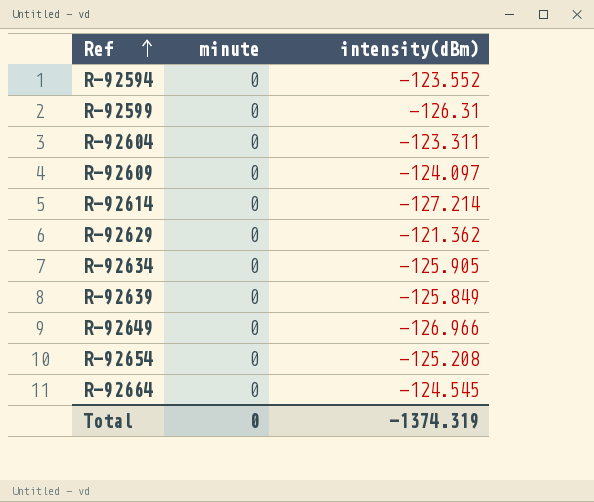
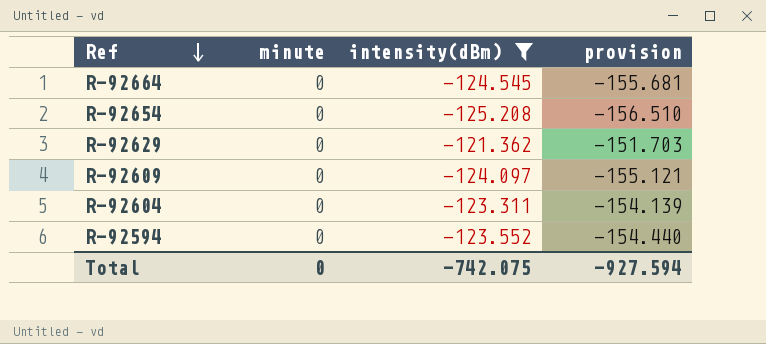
filter: none -> intensity(dBm) >= -125.208
row order: Ref ascending -> Ref descending
column provision | formula: none -> [intensity(dBm)] * 1.25
Total | intensity(dBm): -1374.319 -> -742.075

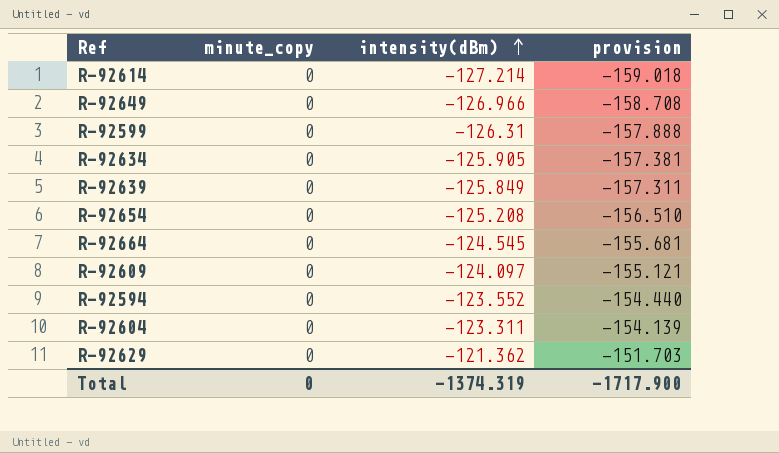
filter: intensity(dBm) >= -125.208 -> none
row order: Ref descending -> intensity(dBm) ascending
column name: minute -> minute_copy
Total | intensity(dBm): -742.075 -> -1374.319
Total | provision: -927.594 -> -1717.900

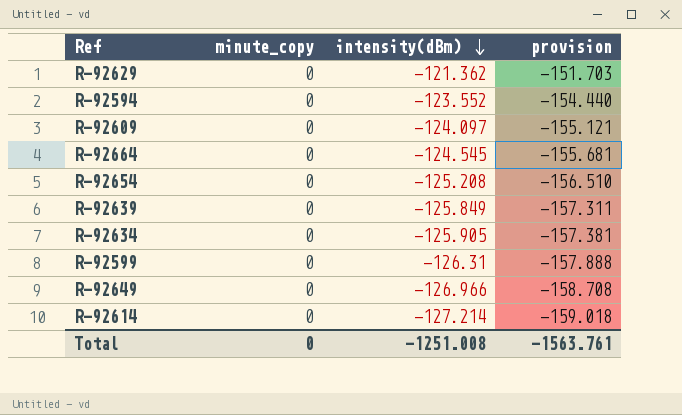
row order: intensity(dBm) ascending -> intensity(dBm) descending
row R-92604: 0 | -123.311 | -154.139 -> none
Total | intensity(dBm): -1374.319 -> -1251.008
Total | provision: -1717.900 -> -1563.761

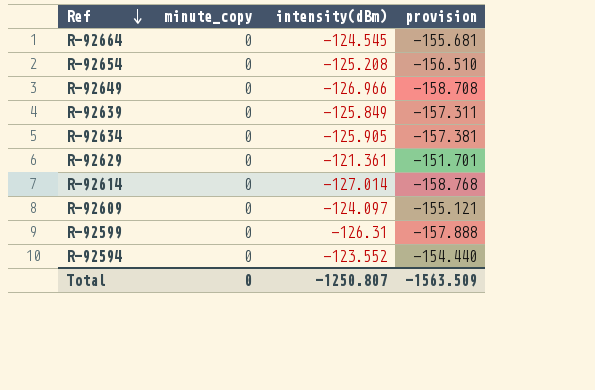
row order: intensity(dBm) descending -> Ref descending
R-92629 | intensity(dBm): -121.362 -> -121.361
R-92629 | provision: -151.703 -> -151.701
R-92614 | intensity(dBm): -127.214 -> -127.014
R-92614 | provision: -159.018 -> -158.768
Total | intensity(dBm): -1251.008 -> -1250.807
Total | provision: -1563.761 -> -1563.509

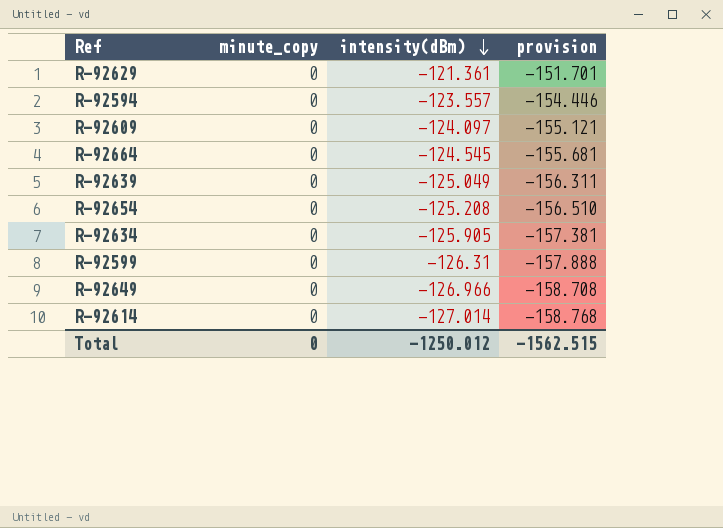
row order: Ref descending -> intensity(dBm) descending
R-92594 | intensity(dBm): -123.552 -> -123.557
R-92594 | provision: -154.440 -> -154.446
R-92639 | intensity(dBm): -125.849 -> -125.049
R-92639 | provision: -157.311 -> -156.311
Total | intensity(dBm): -1250.807 -> -1250.012
Total | provision: -1563.509 -> -1562.515

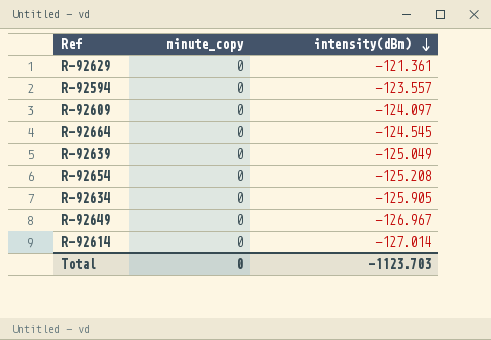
column provision | formula: [intensity(dBm)] * 1.25 -> none
row R-92599: 0 | -126.31 | -157.888 -> none
R-92649 | intensity(dBm): -126.966 -> -126.967
Total | intensity(dBm): -1250.012 -> -1123.703

